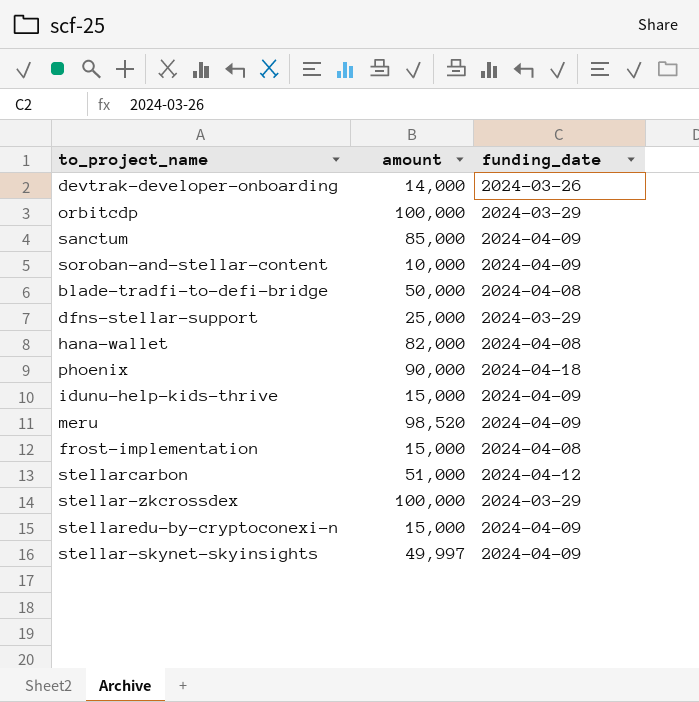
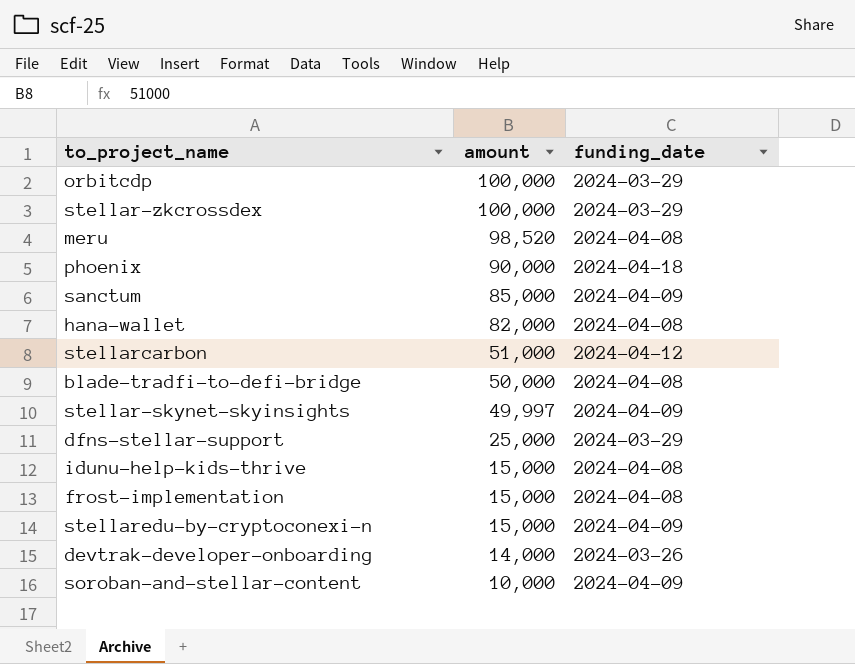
row order: none -> amount descending
meru | funding_date: 2024-04-09 -> 2024-04-08
idunu-help-kids-thrive | funding_date: 2024-04-09 -> 2024-04-08

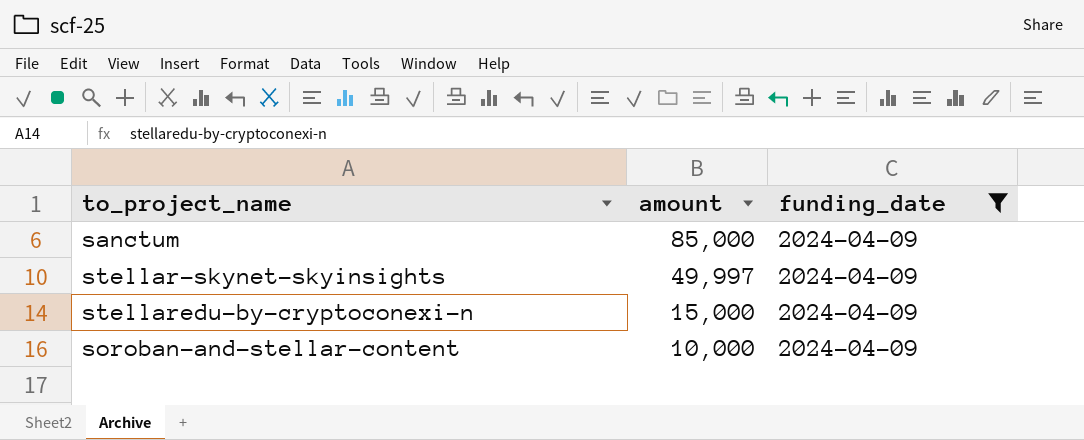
filter: none -> funding_date = 2024-04-09

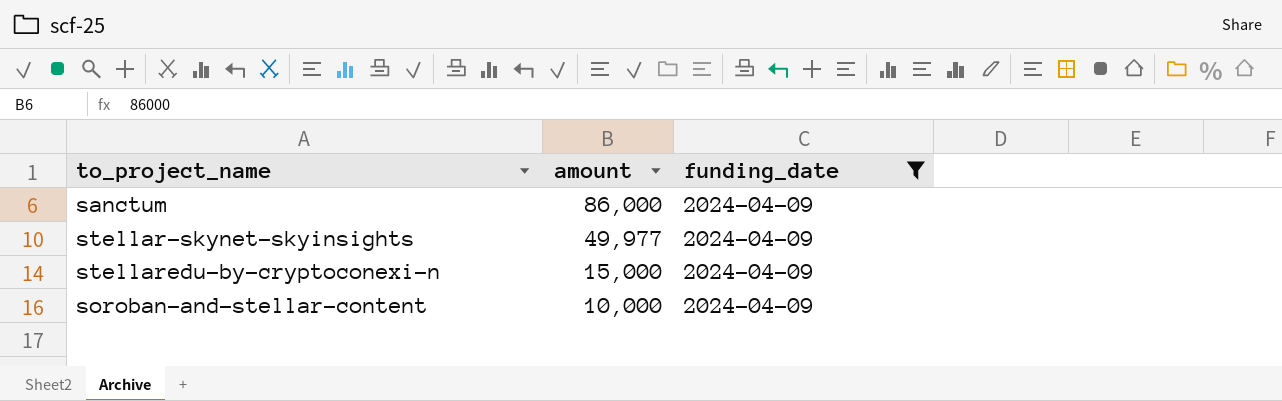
sanctum | amount: 85,000 -> 86,000
stellar-skynet-skyinsights | amount: 49,997 -> 49,977

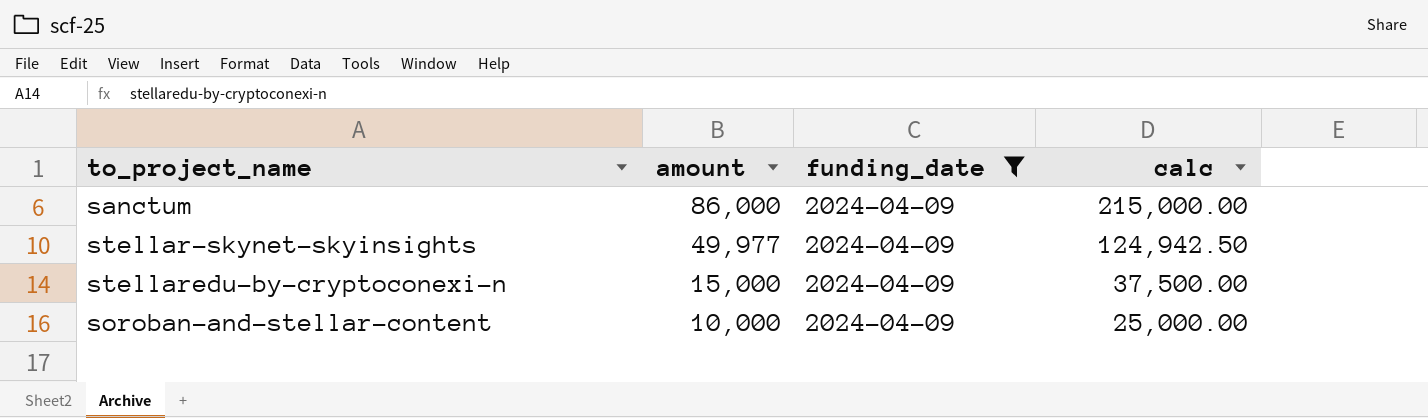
column calc | formula: none -> [amount] * 2.5

